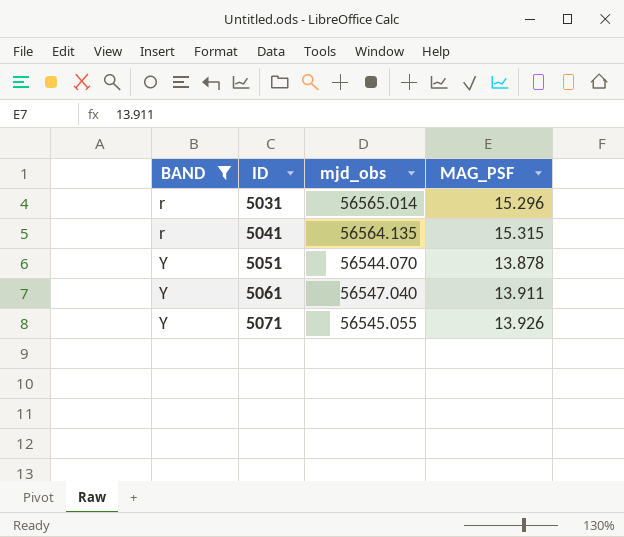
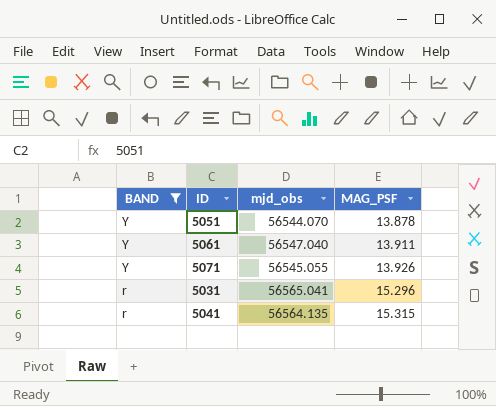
row order: BAND ascending -> BAND descending
5031 | mjd_obs: 56565.014 -> 56565.041

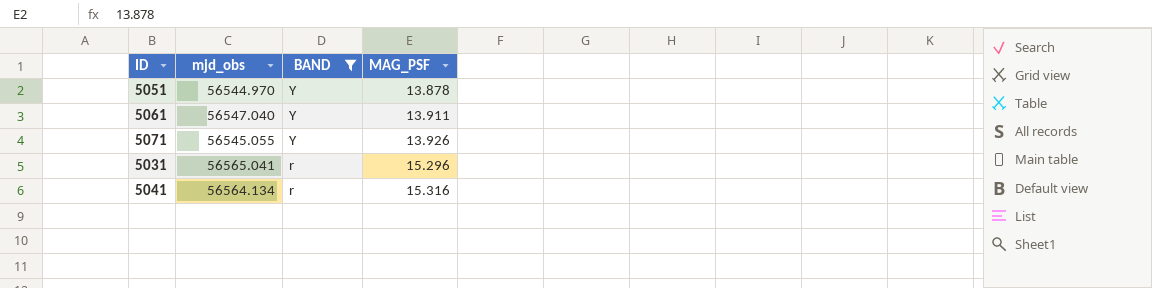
column BAND | position: 1 -> 3
5051 | mjd_obs: 56544.070 -> 56544.970
5041 | mjd_obs: 56564.135 -> 56564.134
5041 | MAG_PSF: 15.315 -> 15.316

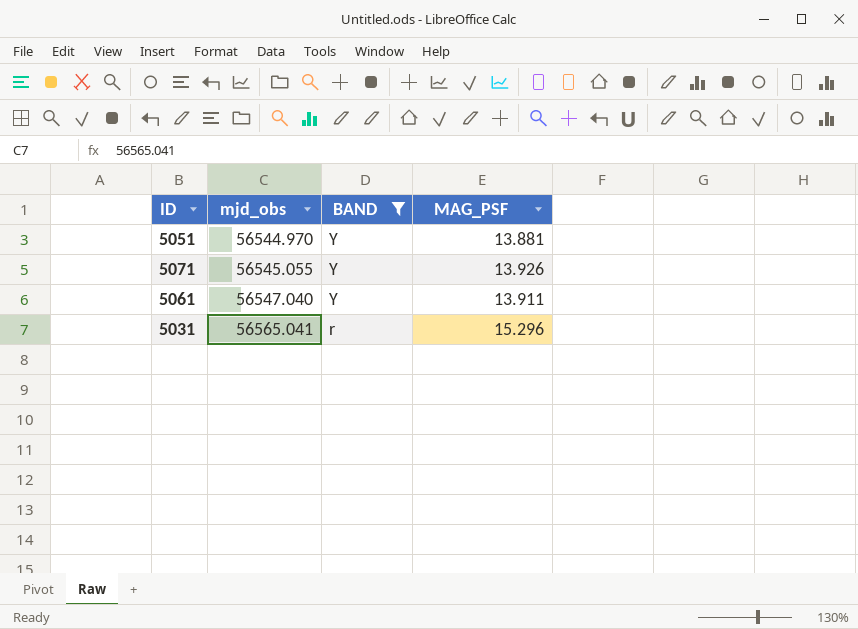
row order: BAND descending -> mjd_obs ascending
row 5041: 56564.134 | r | 15.316 -> none
5051 | MAG_PSF: 13.878 -> 13.881

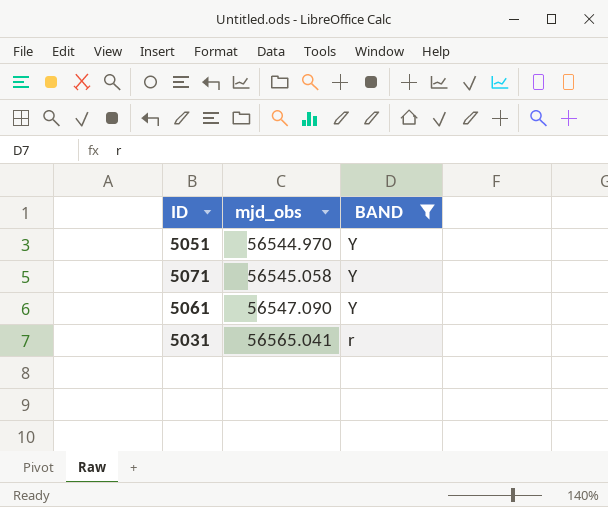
column MAG_PSF | position: 4 -> none
5071 | mjd_obs: 56545.055 -> 56545.058
5061 | mjd_obs: 56547.040 -> 56547.090

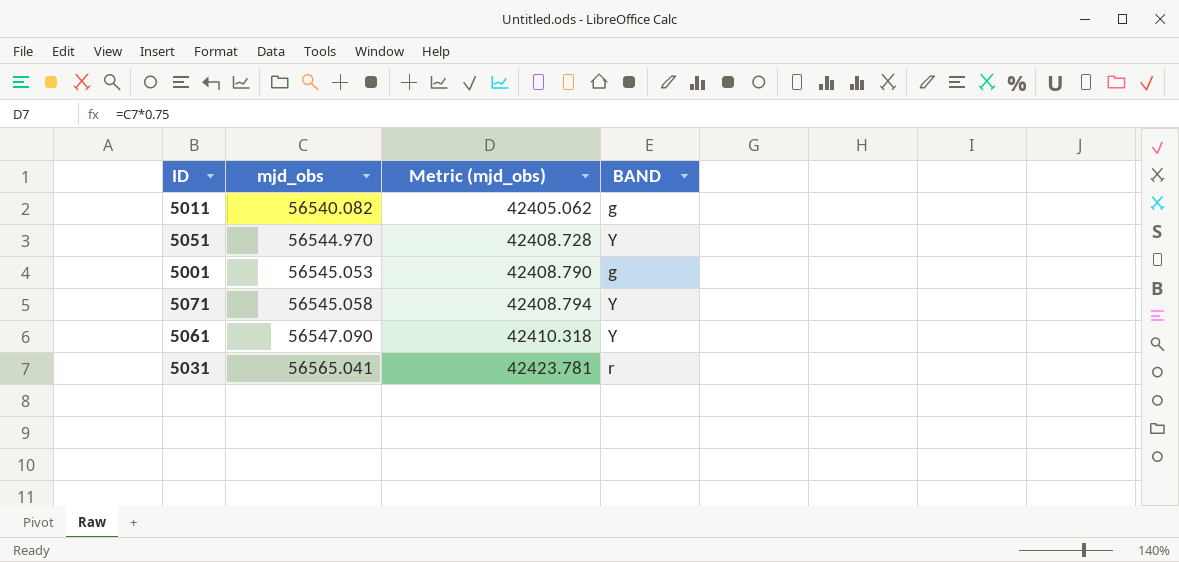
filter: BAND != g -> none
column Metric (mjd_obs) | formula: none -> [mjd_obs] * 0.75

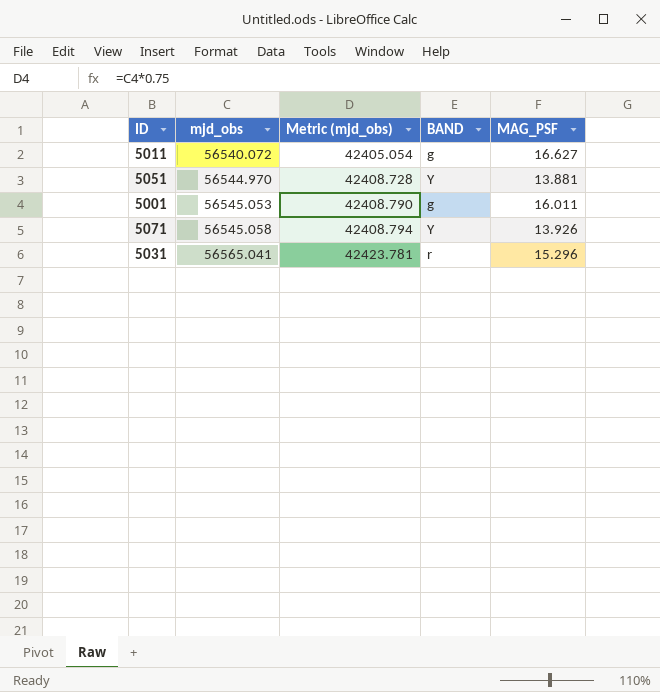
column MAG_PSF | position: none -> 5
row 5061: 56547.090 | 42410.318 | Y -> none
5011 | mjd_obs: 56540.082 -> 56540.072
5011 | Metric (mjd_obs): 42405.062 -> 42405.054

